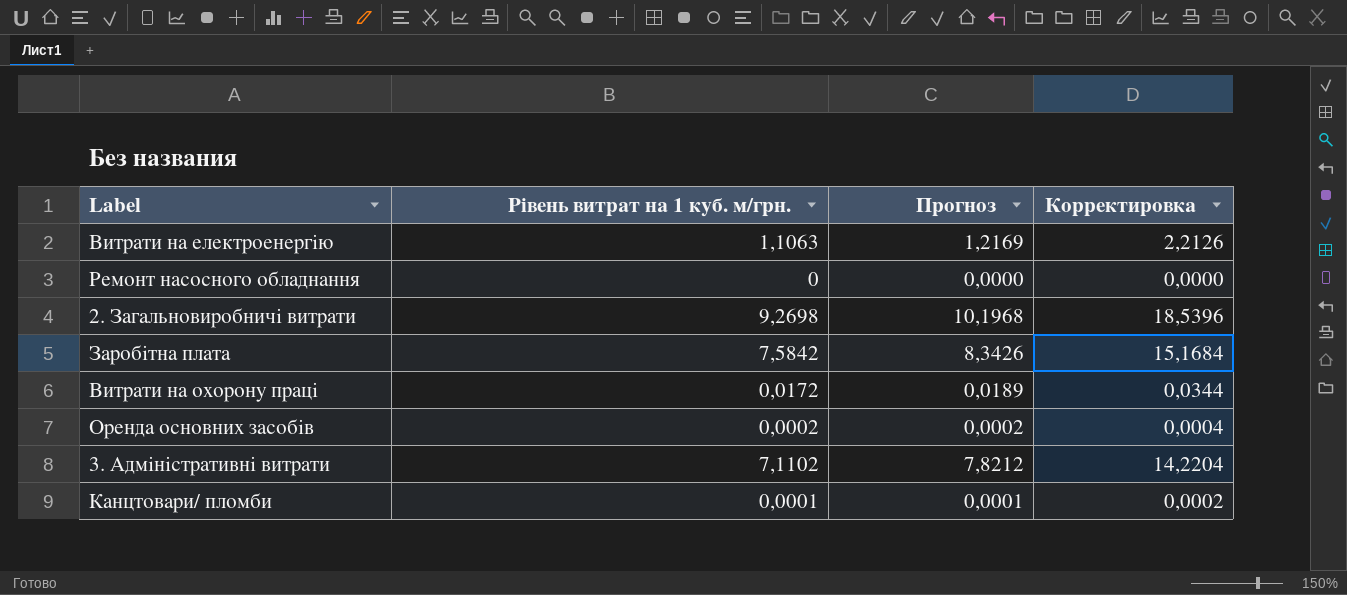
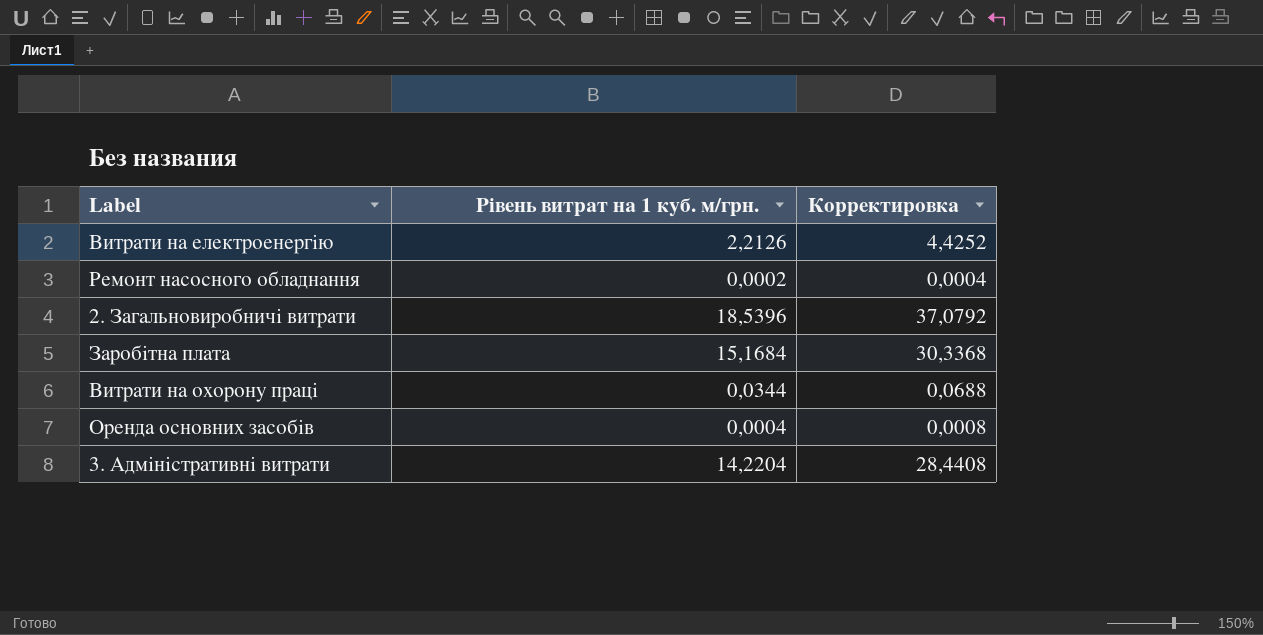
column Прогноз | formula: [Рівень витрат на 1 куб. м/грн.] * 1,1 -> none
row Канцтовари/ пломби: 0,0001 | 0,0001 | 0,0002 -> none
Витрати на електроенергію | Рівень витрат на 1 куб. м/грн.: 1,1063 -> 2,2126
Витрати на електроенергію | Корректировка: 2,2126 -> 4,4252
Ремонт насосного обладнання | Рівень витрат на 1 куб. м/грн.: 0 -> 0,0002
Ремонт насосного обладнання | Корректировка: 0,0000 -> 0,0004
2. Загальновиробничі витрати | Рівень витрат на 1 куб. м/грн.: 9,2698 -> 18,5396
2. Загальновиробничі витрати | Корректировка: 18,5396 -> 37,0792
Заробітна плата | Рівень витрат на 1 куб. м/грн.: 7,5842 -> 15,1684
Заробітна плата | Корректировка: 15,1684 -> 30,3368
Витрати на охорону праці | Рівень витрат на 1 куб. м/грн.: 0,0172 -> 0,0344
Витрати на охорону праці | Корректировка: 0,0344 -> 0,0688
Оренда основних засобів | Рівень витрат на 1 куб. м/грн.: 0,0002 -> 0,0004
Оренда основних засобів | Корректировка: 0,0004 -> 0,0008
3. Адміністративні витрати | Рівень витрат на 1 куб. м/грн.: 7,1102 -> 14,2204
3. Адміністративні витрати | Корректировка: 14,2204 -> 28,4408

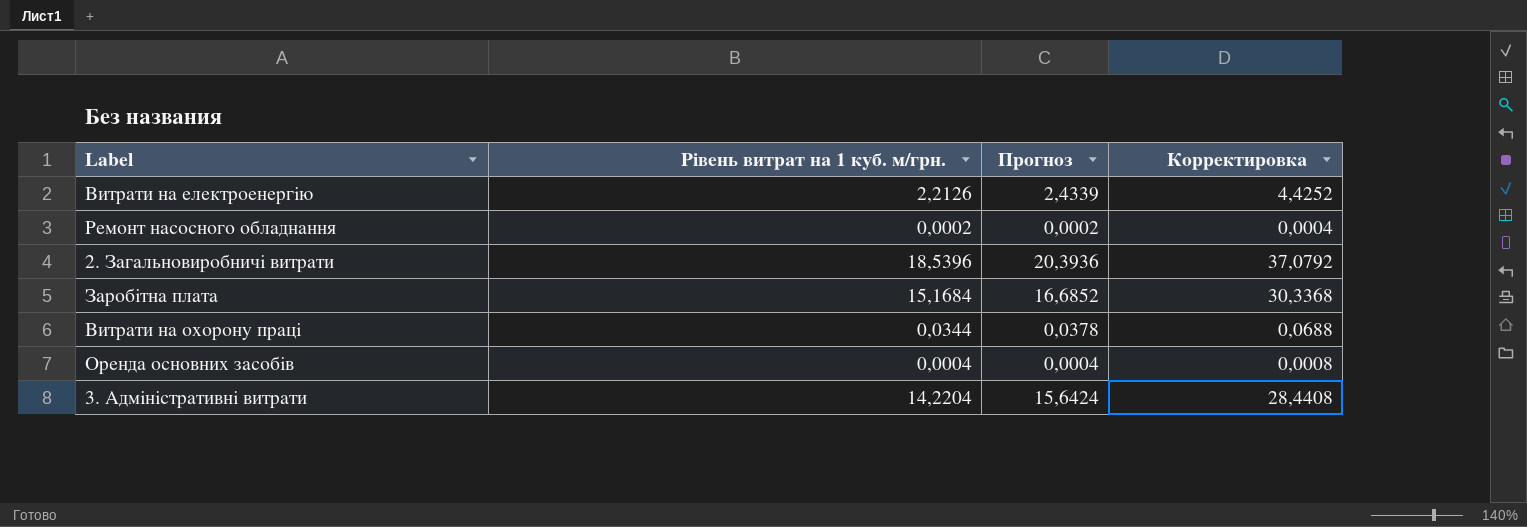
column Прогноз | formula: none -> [Рівень витрат на 1 куб. м/грн.] * 1,1

